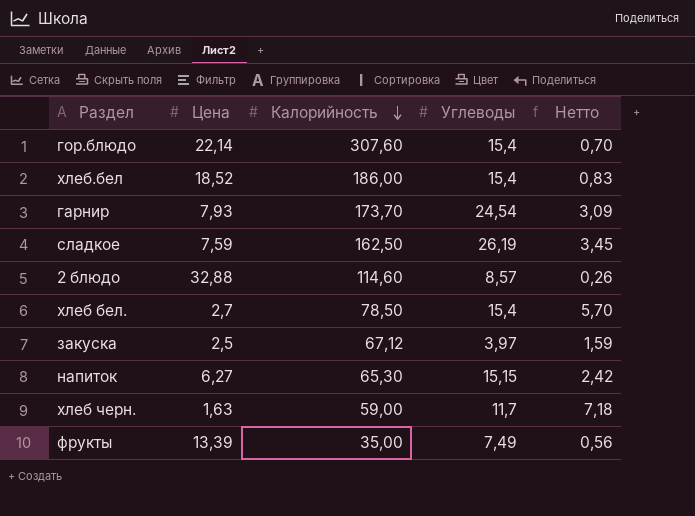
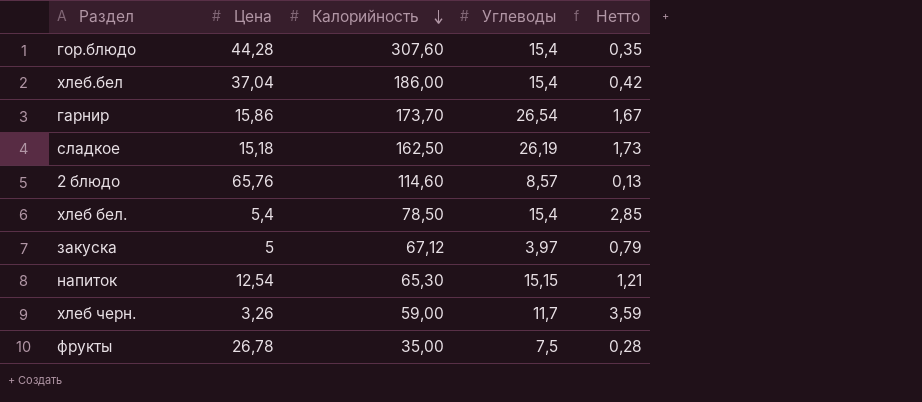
гор.блюдо | Цена: 22,14 -> 44,28
гор.блюдо | Нетто: 0,70 -> 0,35
хлеб.бел | Цена: 18,52 -> 37,04
хлеб.бел | Нетто: 0,83 -> 0,42
гарнир | Цена: 7,93 -> 15,86
гарнир | Углеводы: 24,54 -> 26,54
гарнир | Нетто: 3,09 -> 1,67
сладкое | Цена: 7,59 -> 15,18
сладкое | Нетто: 3,45 -> 1,73
2 блюдо | Цена: 32,88 -> 65,76
2 блюдо | Нетто: 0,26 -> 0,13
хлеб бел. | Цена: 2,7 -> 5,4
хлеб бел. | Нетто: 5,70 -> 2,85
закуска | Цена: 2,5 -> 5
закуска | Нетто: 1,59 -> 0,79
напиток | Цена: 6,27 -> 12,54
напиток | Нетто: 2,42 -> 1,21
хлеб черн. | Цена: 1,63 -> 3,26
хлеб черн. | Нетто: 7,18 -> 3,59
фрукты | Цена: 13,39 -> 26,78
фрукты | Углеводы: 7,49 -> 7,5
фрукты | Нетто: 0,56 -> 0,28

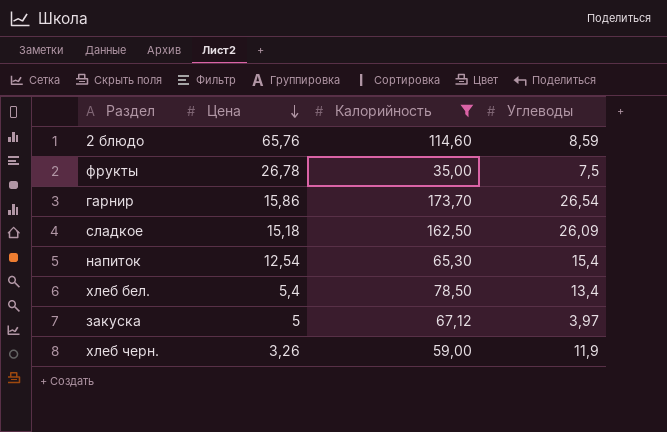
filter: none -> Калорийность <= 173,70
row order: Калорийность descending -> Цена descending
column Нетто | formula: [Углеводы] / [Цена] -> none
2 блюдо | Углеводы: 8,57 -> 8,59
сладкое | Углеводы: 26,19 -> 26,09
напиток | Углеводы: 15,15 -> 15,4
хлеб бел. | Углеводы: 15,4 -> 13,4
хлеб черн. | Углеводы: 11,7 -> 11,9

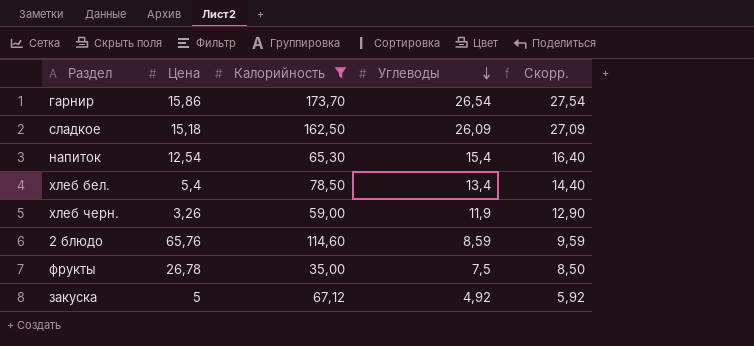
row order: Цена descending -> Углеводы descending
column Скорр. | formula: none -> [Углеводы] + 1
закуска | Углеводы: 3,97 -> 4,92

